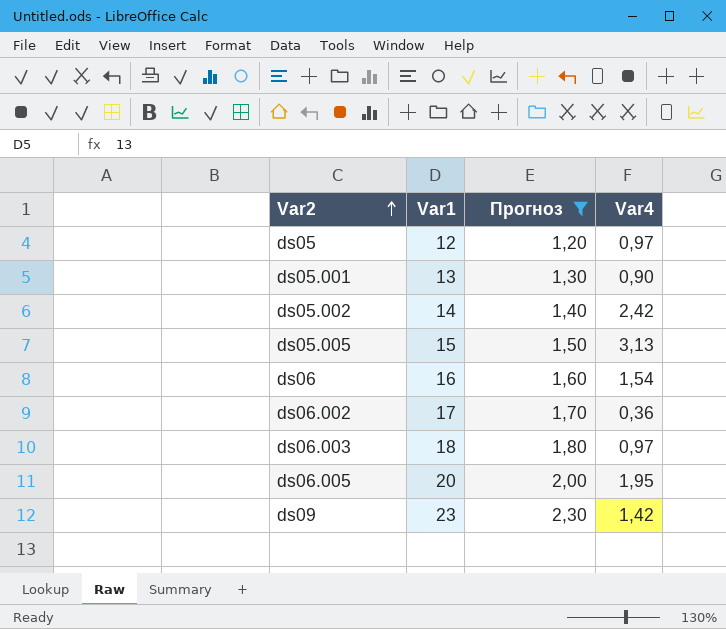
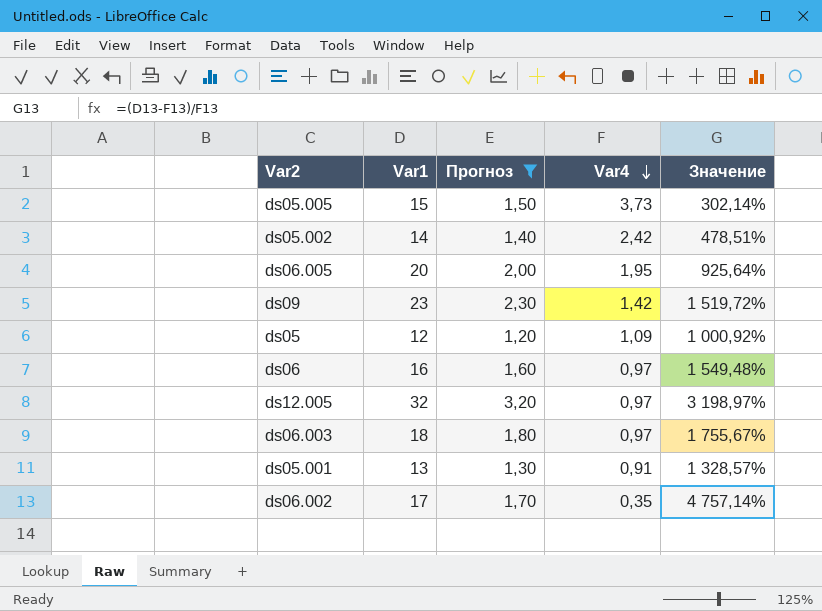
row order: Var2 ascending -> Var4 descending
column Значение | formula: none -> ([Var1] - [Var4]) / [Var4]
ds05.005 | Var4: 3,13 -> 3,73
ds05 | Var4: 0,97 -> 1,09
ds06 | Var4: 1,54 -> 0,97
row ds12.005: none -> 32 | 3,20 | 0,97 | 3 198,97%
ds05.001 | Var4: 0,90 -> 0,91
ds06.002 | Var4: 0,36 -> 0,35

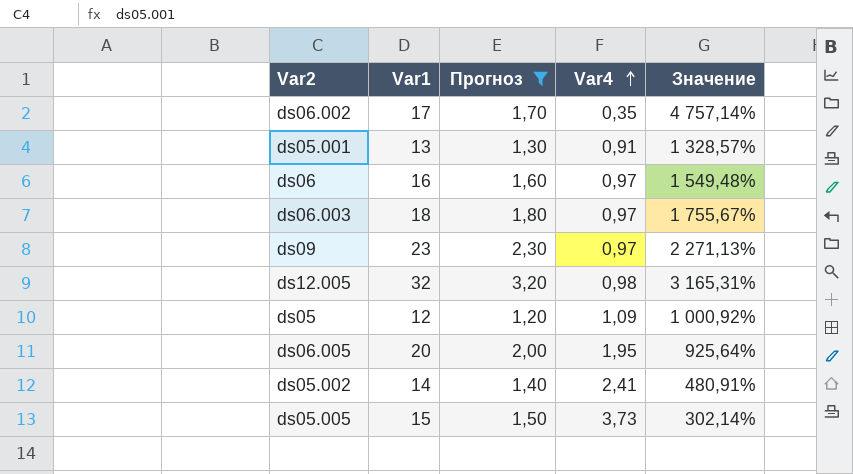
row order: Var4 descending -> Var4 ascending
ds09 | Var4: 1,42 -> 0,97
ds09 | Значение: 1 519,72% -> 2 271,13%
ds12.005 | Var4: 0,97 -> 0,98
ds12.005 | Значение: 3 198,97% -> 3 165,31%
ds05.002 | Var4: 2,42 -> 2,41
ds05.002 | Значение: 478,51% -> 480,91%

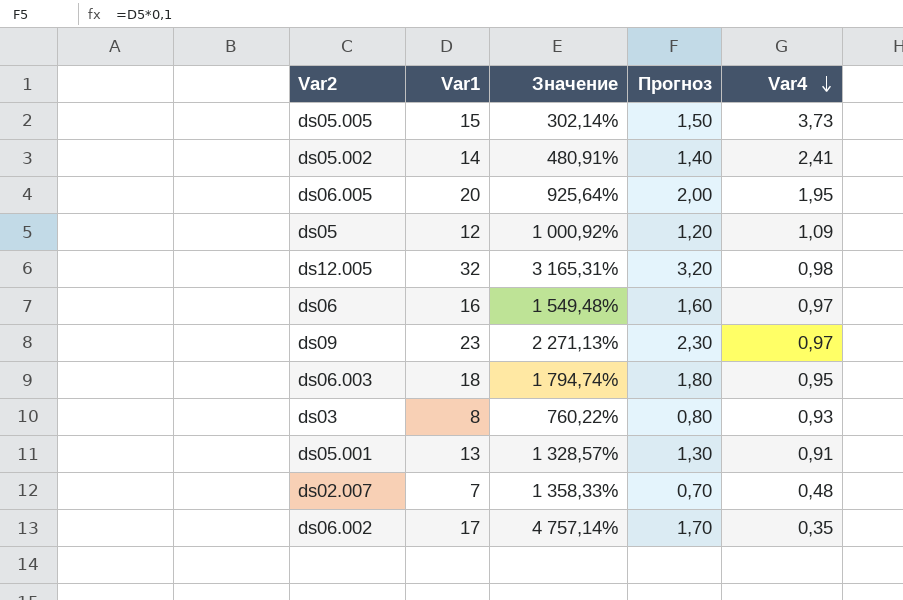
filter: Прогноз >= 1,20 -> none
row order: Var4 ascending -> Var4 descending
column Значение | position: 5 -> 3
ds06.003 | Значение: 1 755,67% -> 1 794,74%
ds06.003 | Var4: 0,97 -> 0,95

